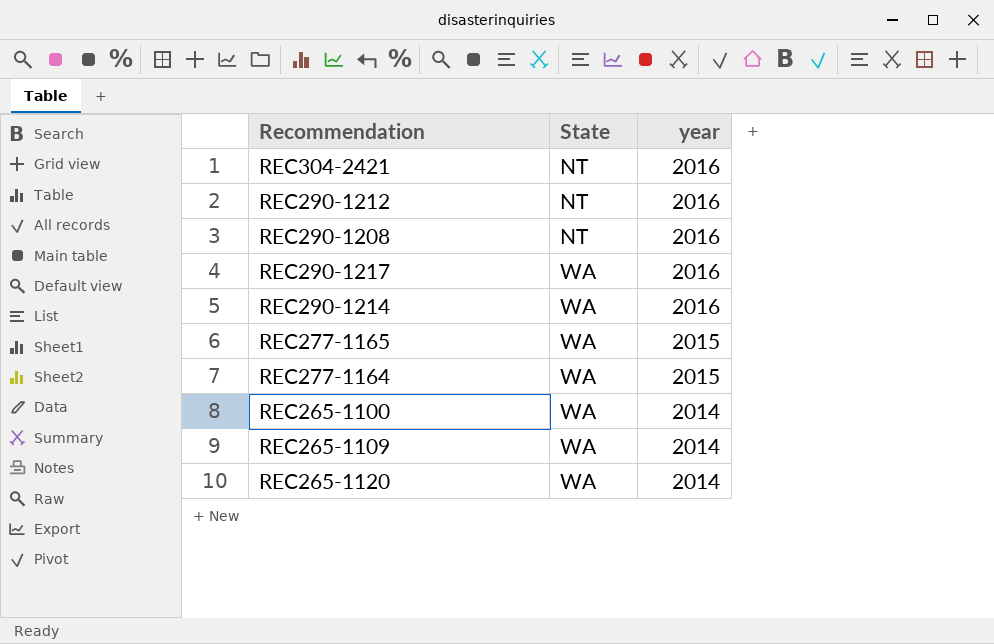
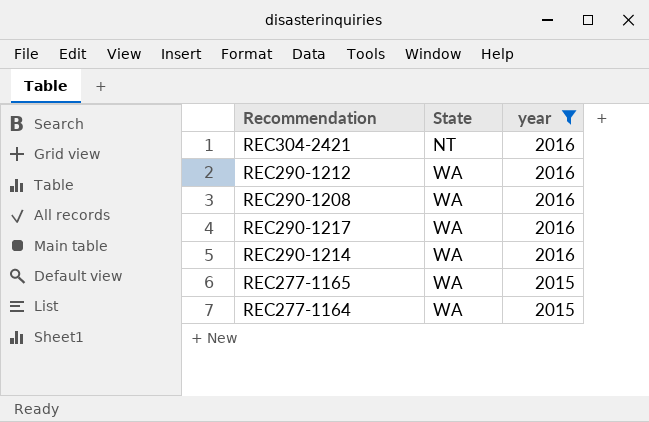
filter: none -> year != 2014
REC290-1212 | State: NT -> WA
REC290-1208 | State: NT -> WA

